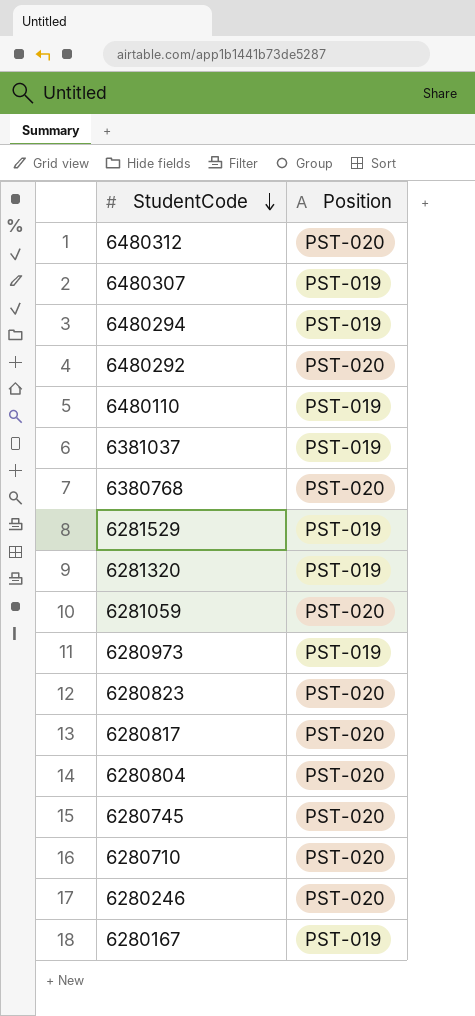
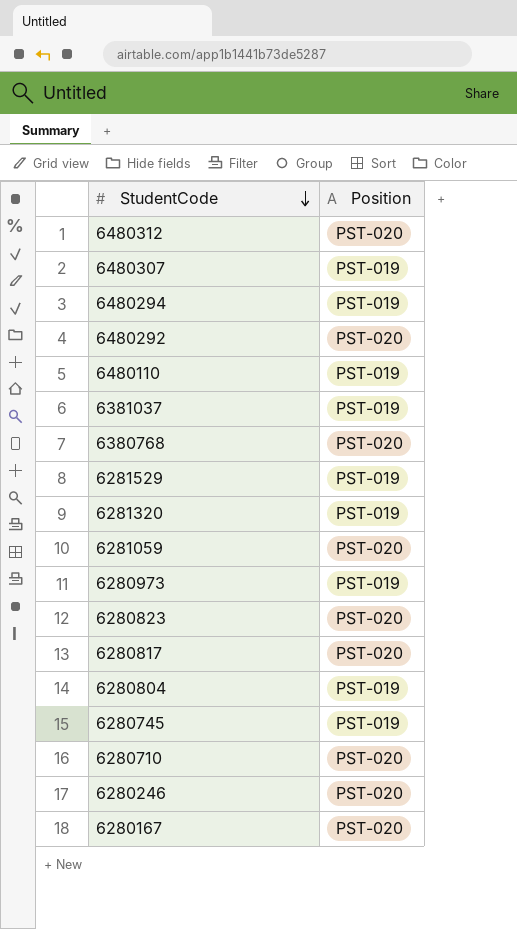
6280804 | Position: PST-020 -> PST-019
6280745 | Position: PST-020 -> PST-019
6280167 | Position: PST-019 -> PST-020

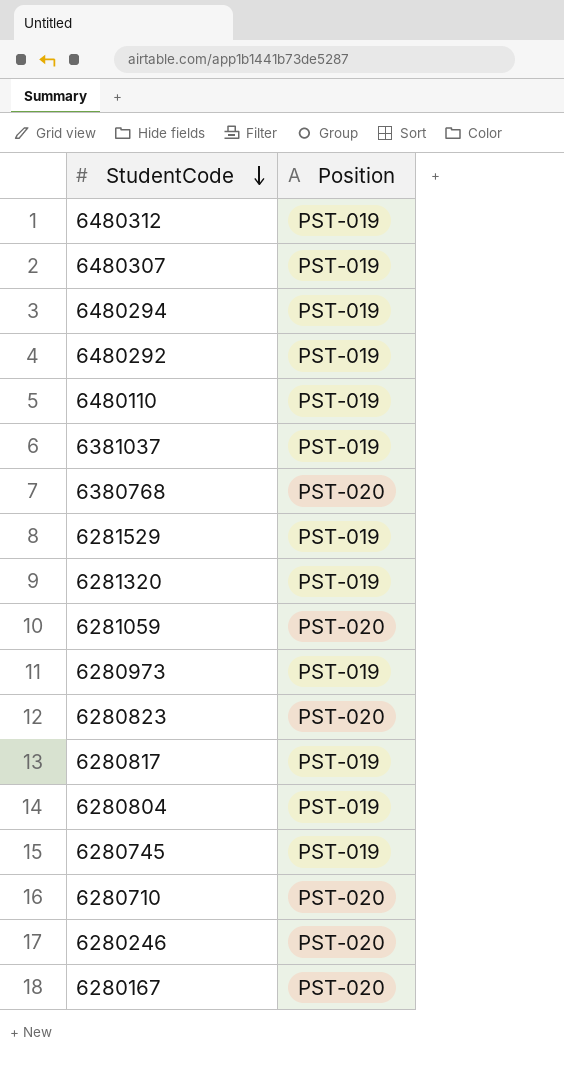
6480312 | Position: PST-020 -> PST-019
6480292 | Position: PST-020 -> PST-019
6280817 | Position: PST-020 -> PST-019

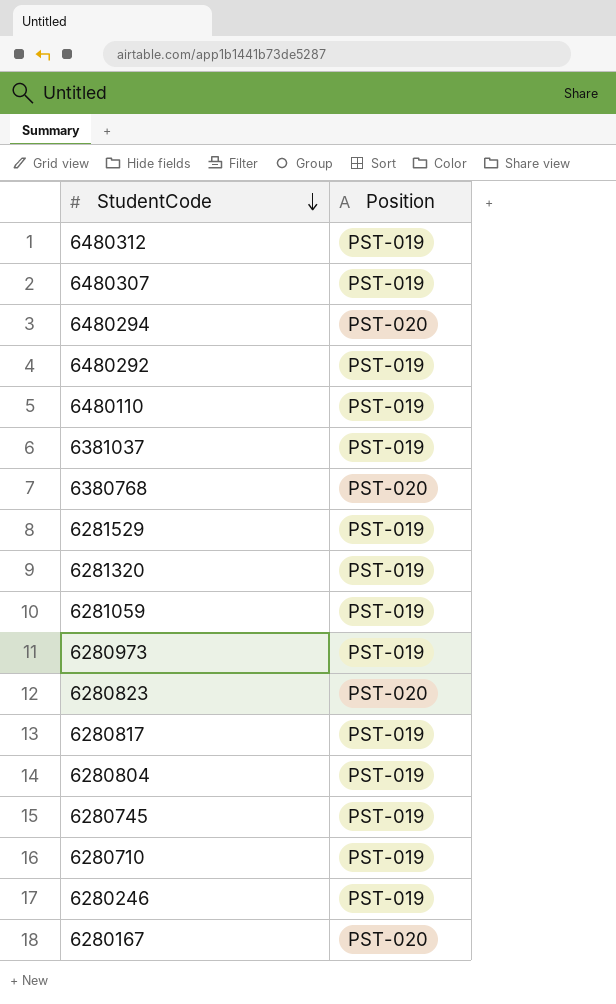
6480294 | Position: PST-019 -> PST-020
6281059 | Position: PST-020 -> PST-019
6280710 | Position: PST-020 -> PST-019
6280246 | Position: PST-020 -> PST-019

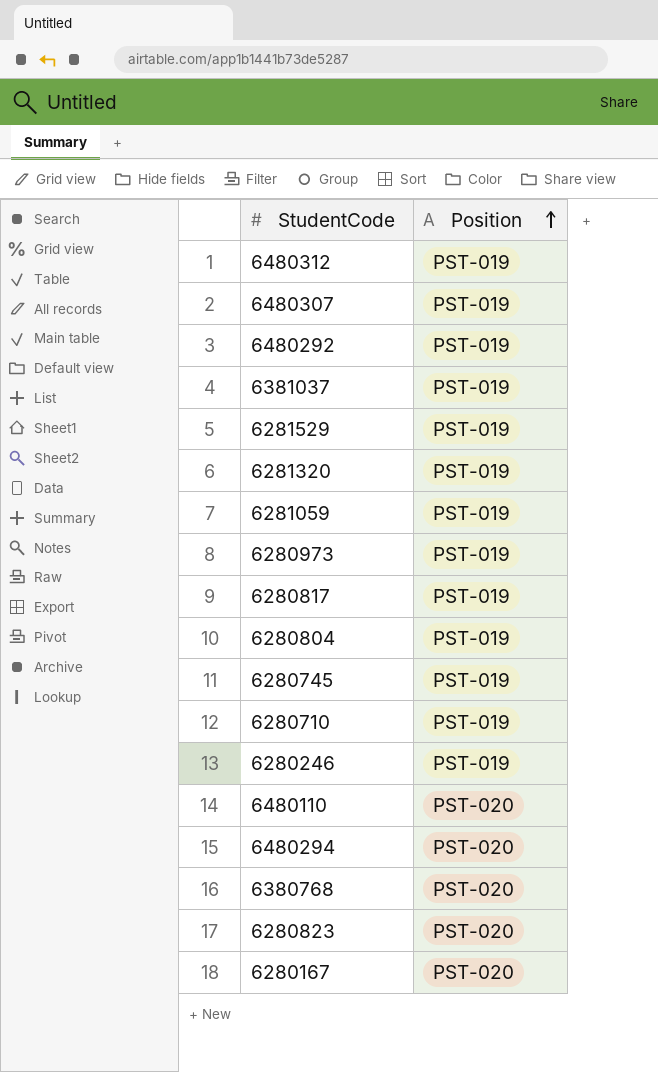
row order: StudentCode descending -> Position ascending
6480110 | Position: PST-019 -> PST-020

